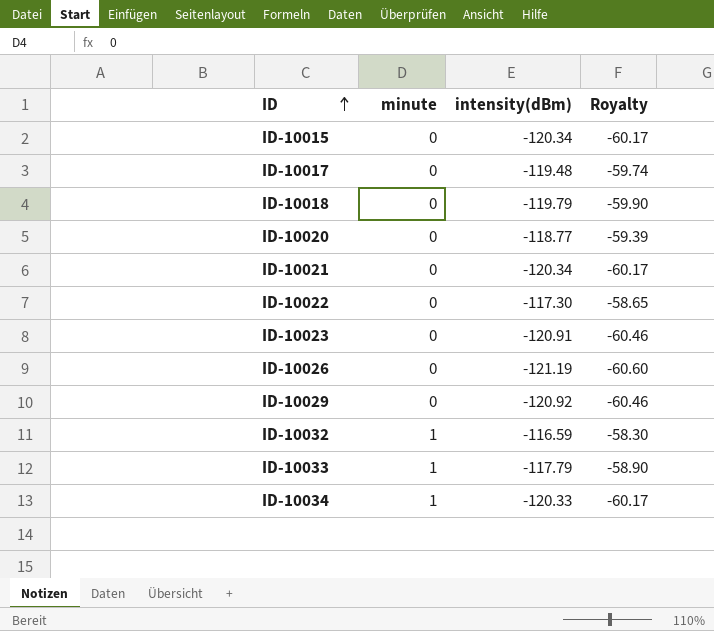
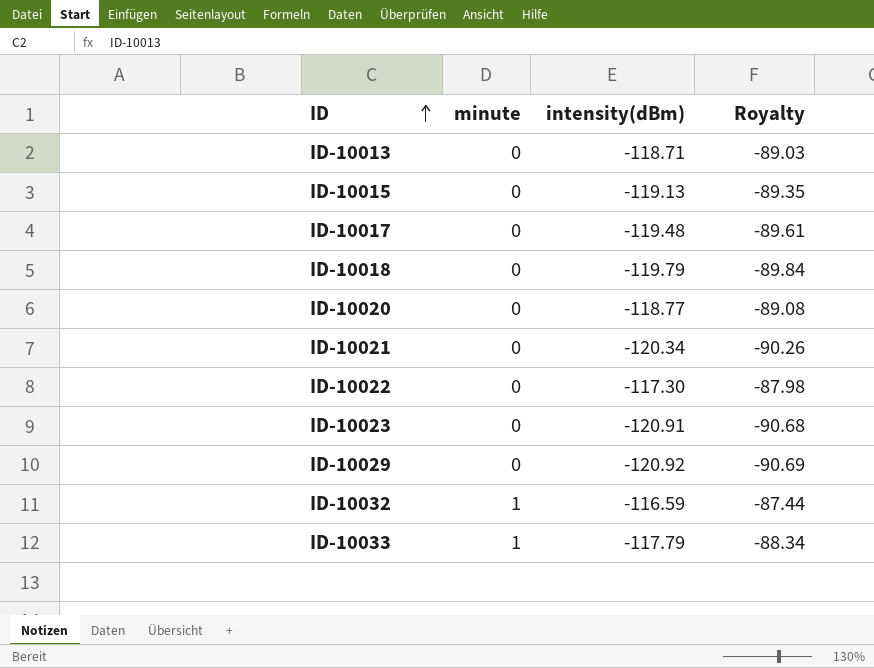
column Royalty | formula: [intensity(dBm)] * 0.5 -> [intensity(dBm)] * 0.75
row ID-10026: 0 | -121.19 | -60.60 -> none
row ID-10034: 1 | -120.33 | -60.17 -> none
row ID-10013: none -> 0 | -118.71 | -89.03
ID-10015 | intensity(dBm): -120.34 -> -119.13

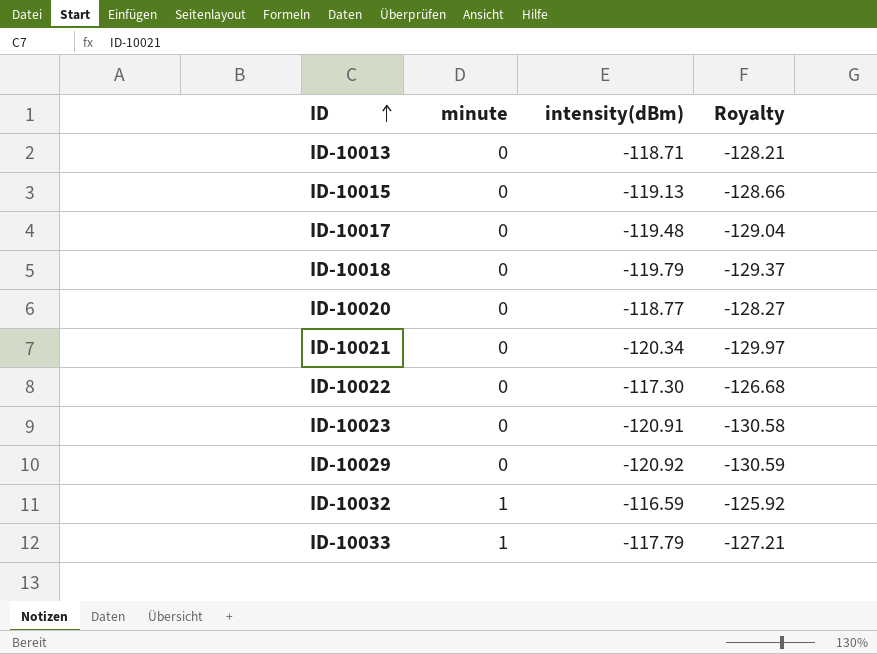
column Royalty | formula: [intensity(dBm)] * 0.75 -> [intensity(dBm)] * 1.08

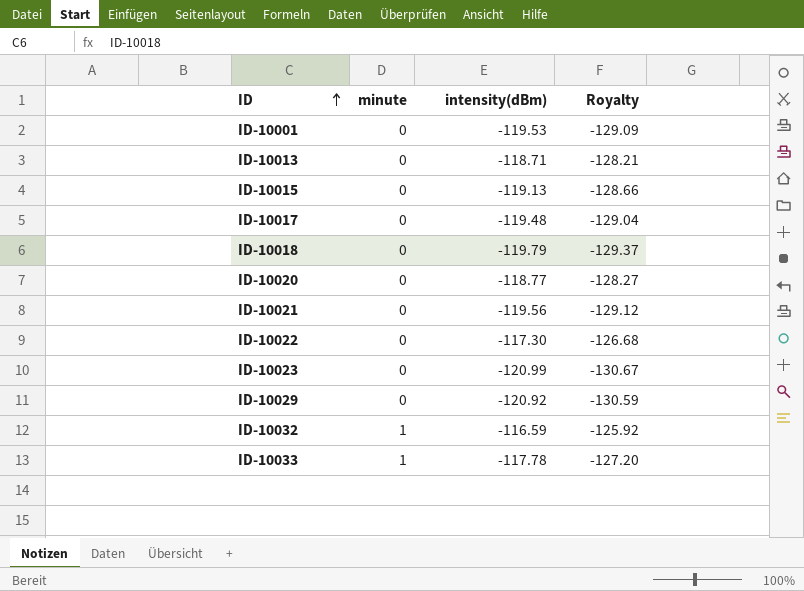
row ID-10001: none -> 0 | -119.53 | -129.09
ID-10021 | intensity(dBm): -120.34 -> -119.56
ID-10021 | Royalty: -129.97 -> -129.12
ID-10023 | intensity(dBm): -120.91 -> -120.99
ID-10023 | Royalty: -130.58 -> -130.67
ID-10033 | intensity(dBm): -117.79 -> -117.78
ID-10033 | Royalty: -127.21 -> -127.20

